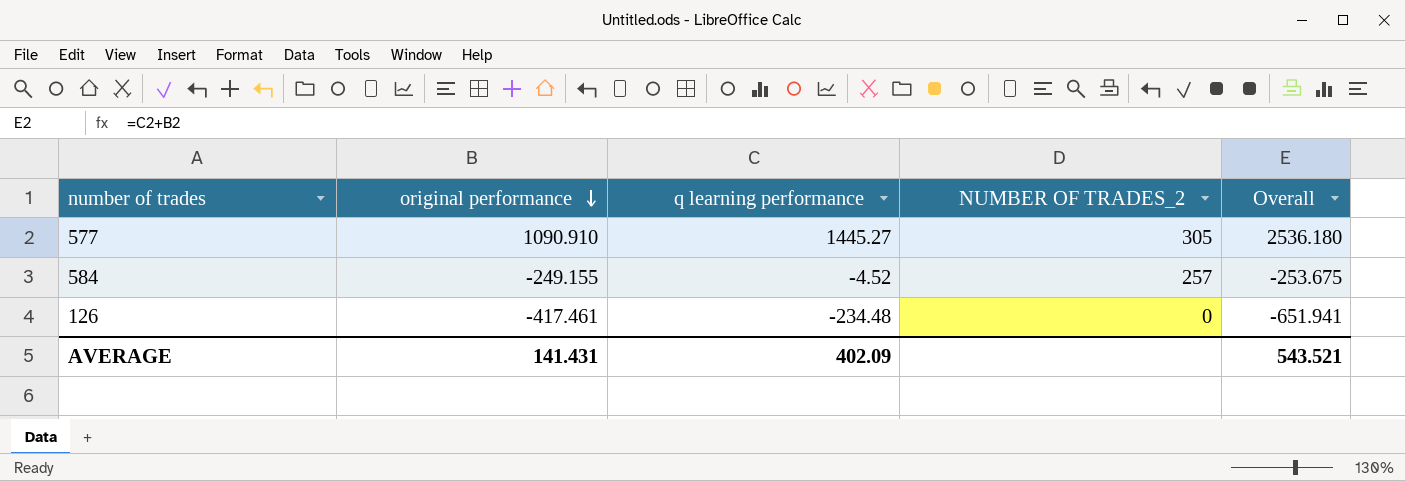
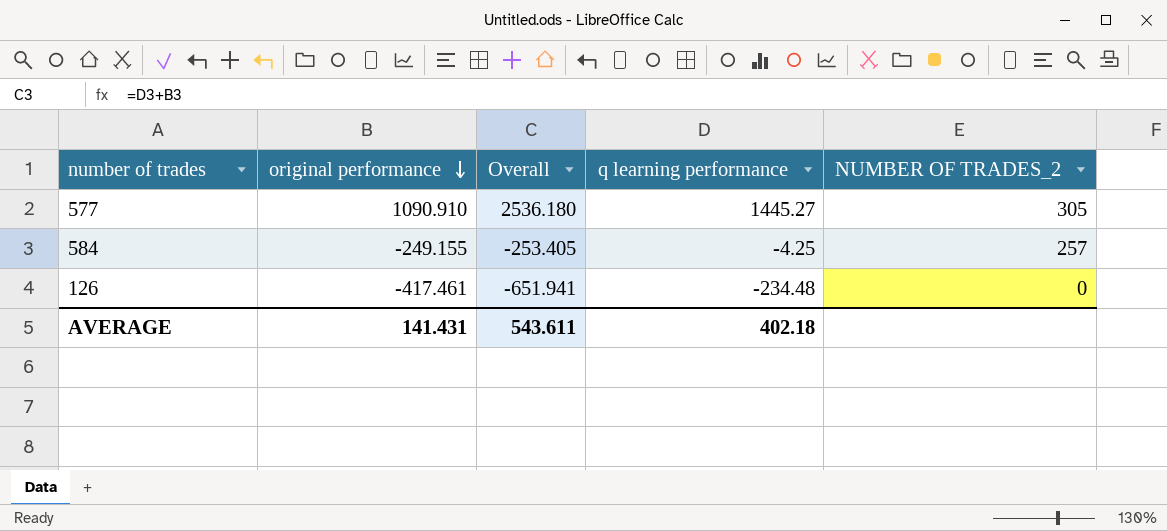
column Overall | position: 5 -> 3
584 | Overall: -253.675 -> -253.405
584 | q learning performance: -4.52 -> -4.25
AVERAGE | Overall: 543.521 -> 543.611
AVERAGE | q learning performance: 402.09 -> 402.18

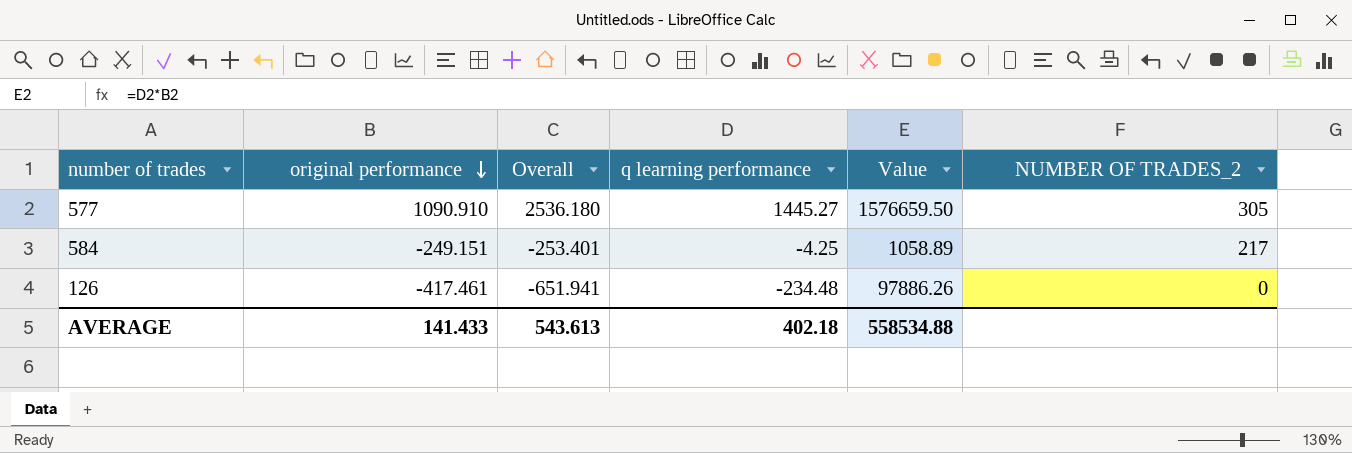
column Value | formula: none -> [original performance] * [q learning performance]
584 | original performance: -249.155 -> -249.151
584 | Overall: -253.405 -> -253.401
584 | NUMBER OF TRADES_2: 257 -> 217
AVERAGE | original performance: 141.431 -> 141.433
AVERAGE | Overall: 543.611 -> 543.613

